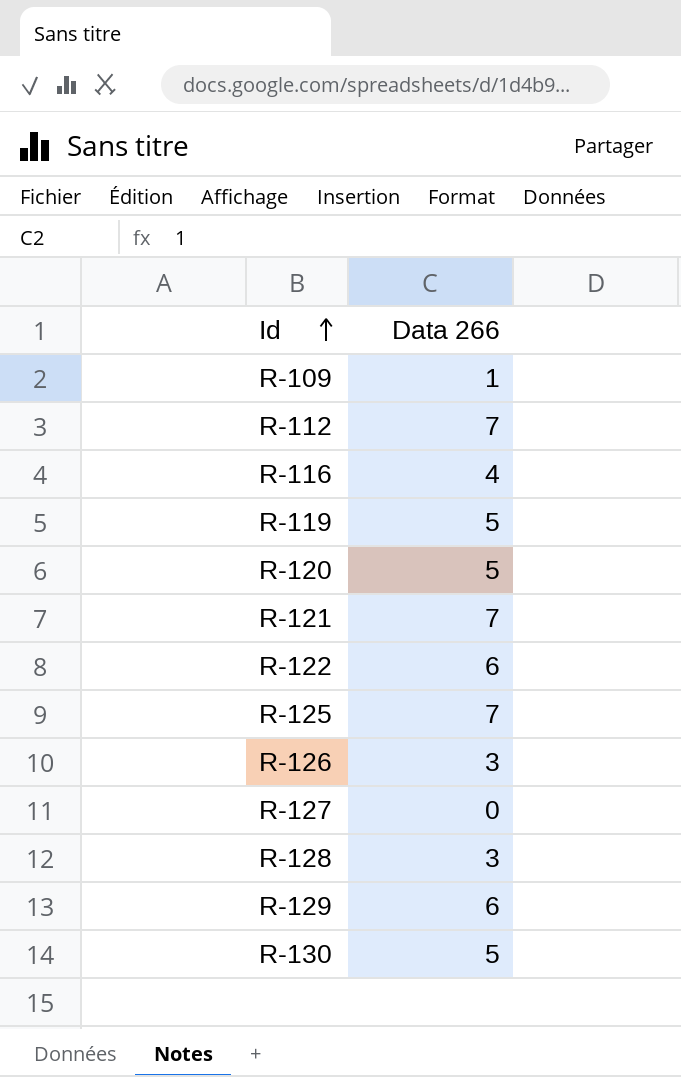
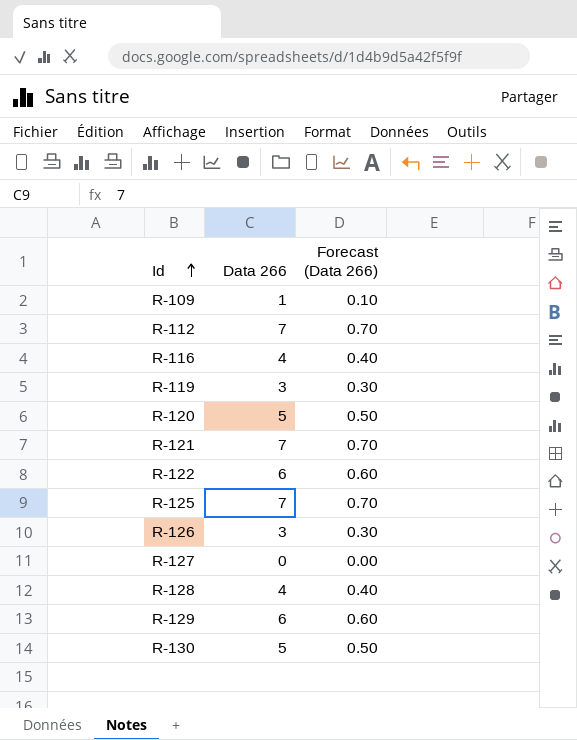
column Forecast (Data 266) | formula: none -> [Data 266] * 0.1
R-119 | Data 266: 5 -> 3
R-128 | Data 266: 3 -> 4

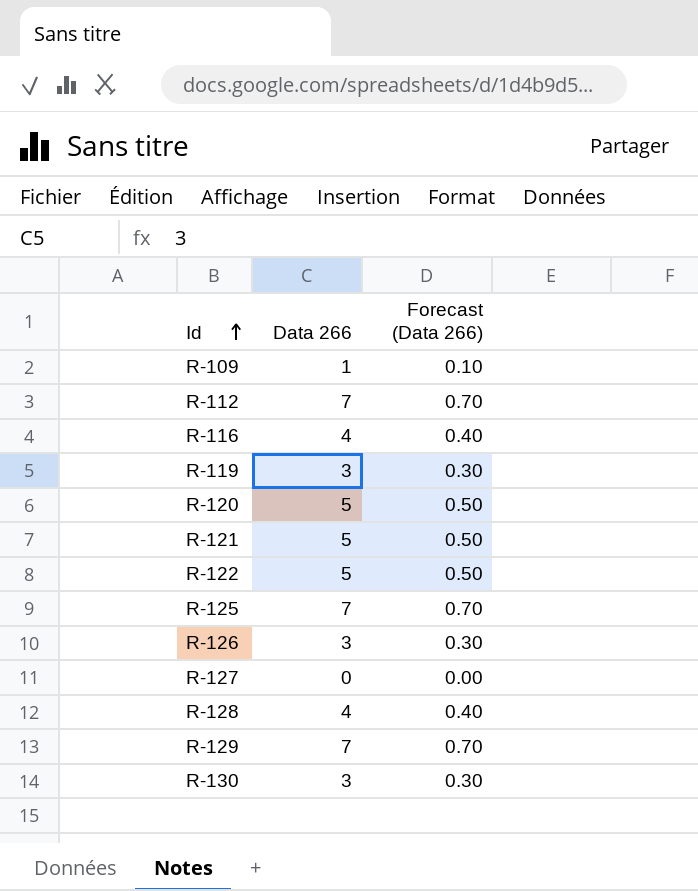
R-121 | Data 266: 7 -> 5
R-121 | Forecast (Data 266): 0.70 -> 0.50
R-122 | Data 266: 6 -> 5
R-122 | Forecast (Data 266): 0.60 -> 0.50
R-129 | Data 266: 6 -> 7
R-129 | Forecast (Data 266): 0.60 -> 0.70
R-130 | Data 266: 5 -> 3
R-130 | Forecast (Data 266): 0.50 -> 0.30

